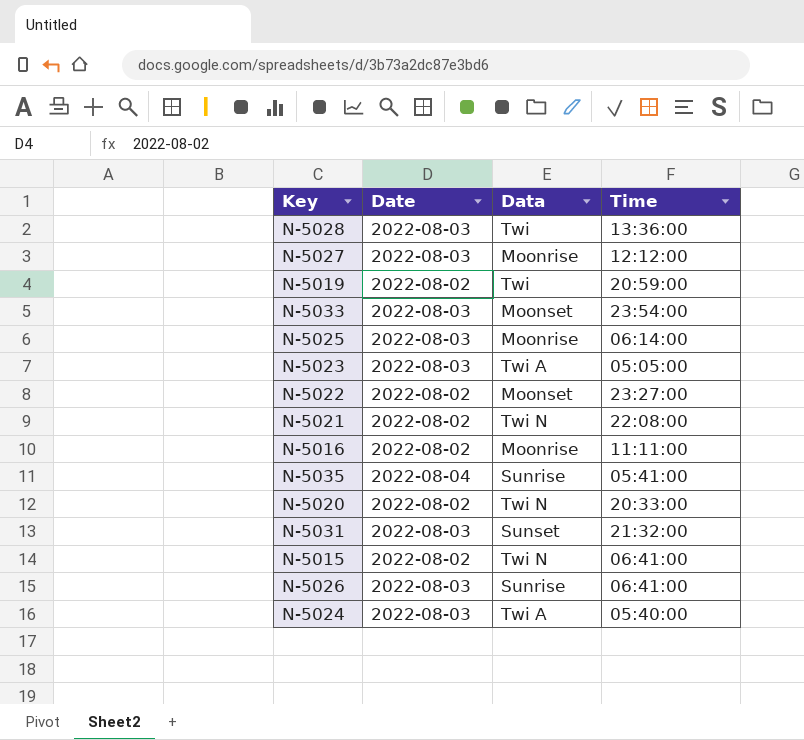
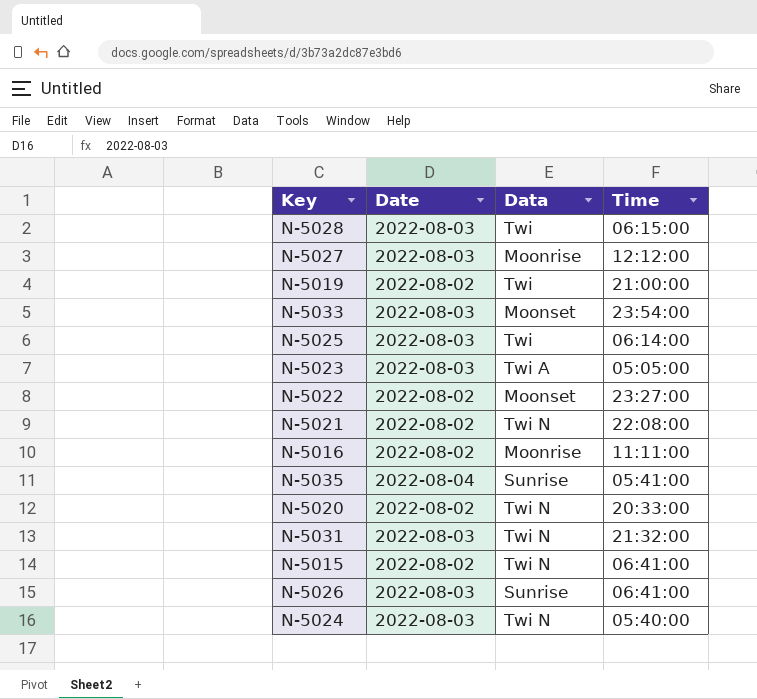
N-5028 | Time: 13:36:00 -> 06:15:00
N-5019 | Time: 20:59:00 -> 21:00:00
N-5025 | Data: Moonrise -> Twi
N-5031 | Data: Sunset -> Twi N
N-5024 | Data: Twi A -> Twi N

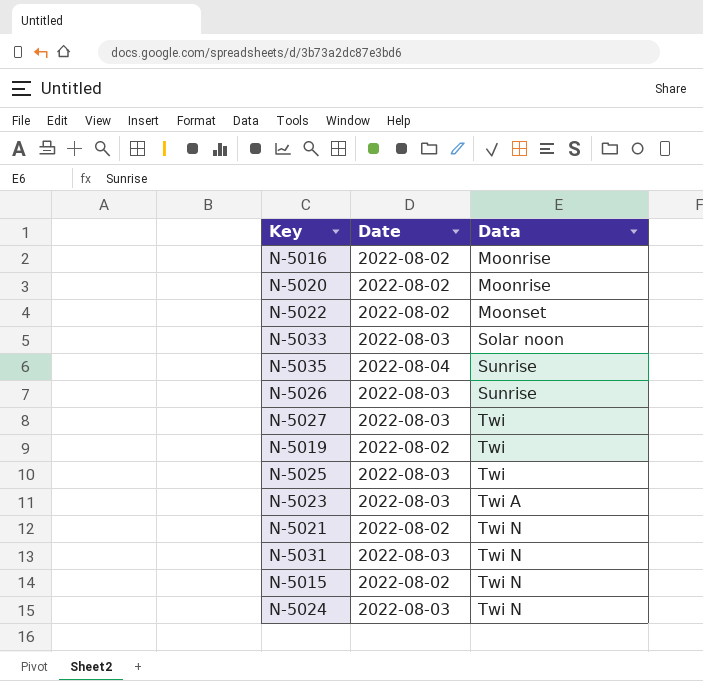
row order: none -> Data ascending
column Time | position: 4 -> none
row N-5028: 2022-08-03 | Twi | 06:15:00 -> none
N-5020 | Data: Twi N -> Moonrise
N-5033 | Data: Moonset -> Solar noon
N-5027 | Data: Moonrise -> Twi

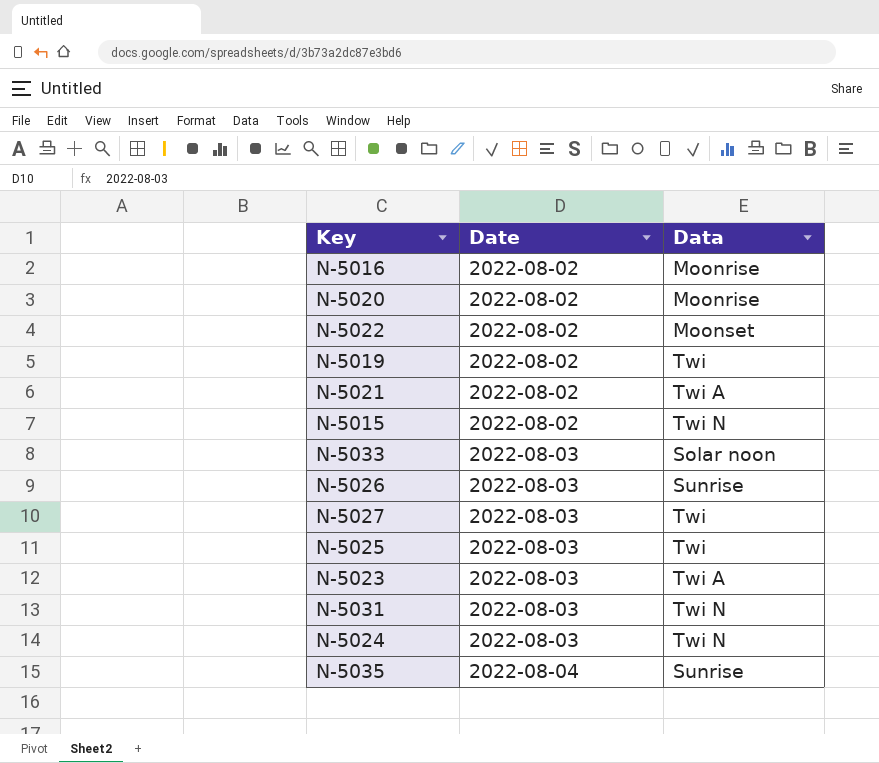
row order: Data ascending -> Date ascending
N-5021 | Data: Twi N -> Twi A

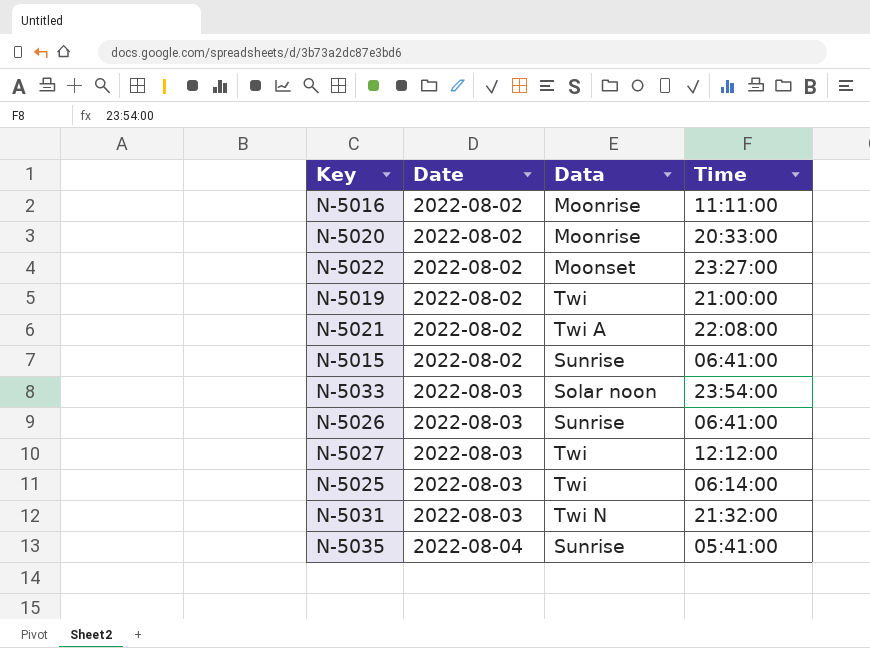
column Time | position: none -> 4
row N-5023: 2022-08-03 | Twi A -> none
row N-5024: 2022-08-03 | Twi N -> none
N-5015 | Data: Twi N -> Sunrise

